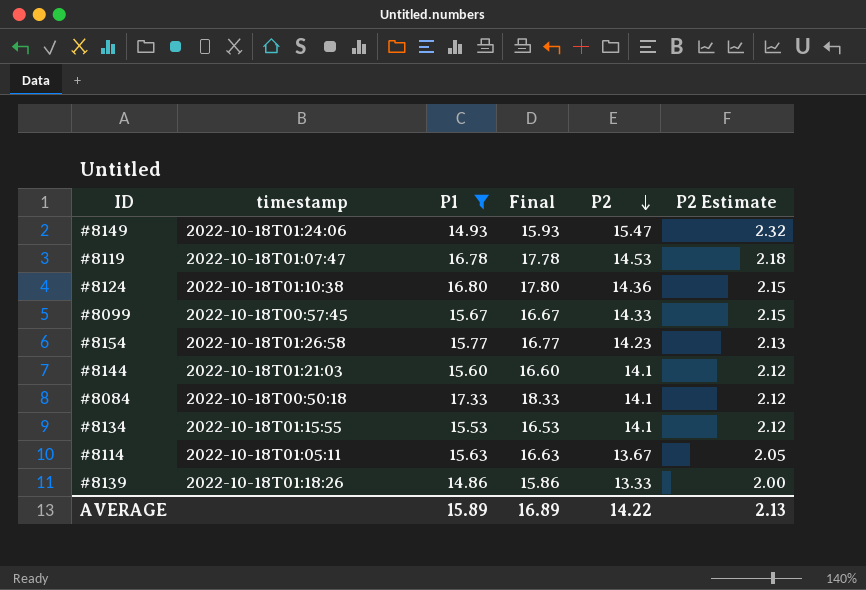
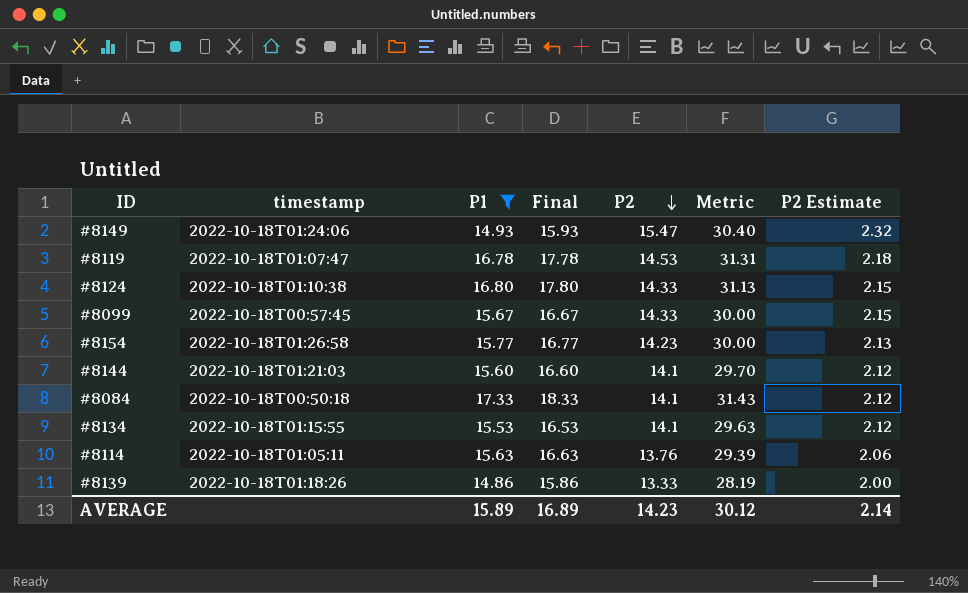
column Metric | formula: none -> [P1] + [P2]
#8124 | P2: 14.36 -> 14.33
#8114 | P2: 13.67 -> 13.76
#8114 | P2 Estimate: 2.05 -> 2.06
AVERAGE | P2: 14.22 -> 14.23
AVERAGE | P2 Estimate: 2.13 -> 2.14

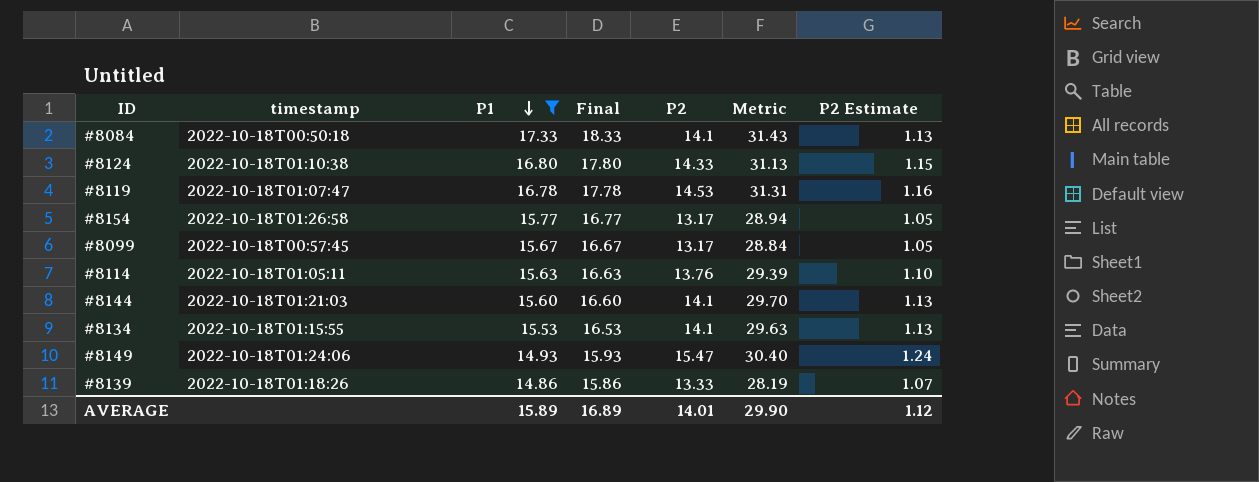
row order: P2 descending -> P1 descending
column P2 Estimate | formula: [P2] * 0.15 -> [P2] * 0.08
#8154 | P2: 14.23 -> 13.17
#8154 | Metric: 30.00 -> 28.94
#8099 | P2: 14.33 -> 13.17
#8099 | Metric: 30.00 -> 28.84
AVERAGE | P2: 14.23 -> 14.01
AVERAGE | Metric: 30.12 -> 29.90
AVERAGE | P2 Estimate: 2.14 -> 1.12

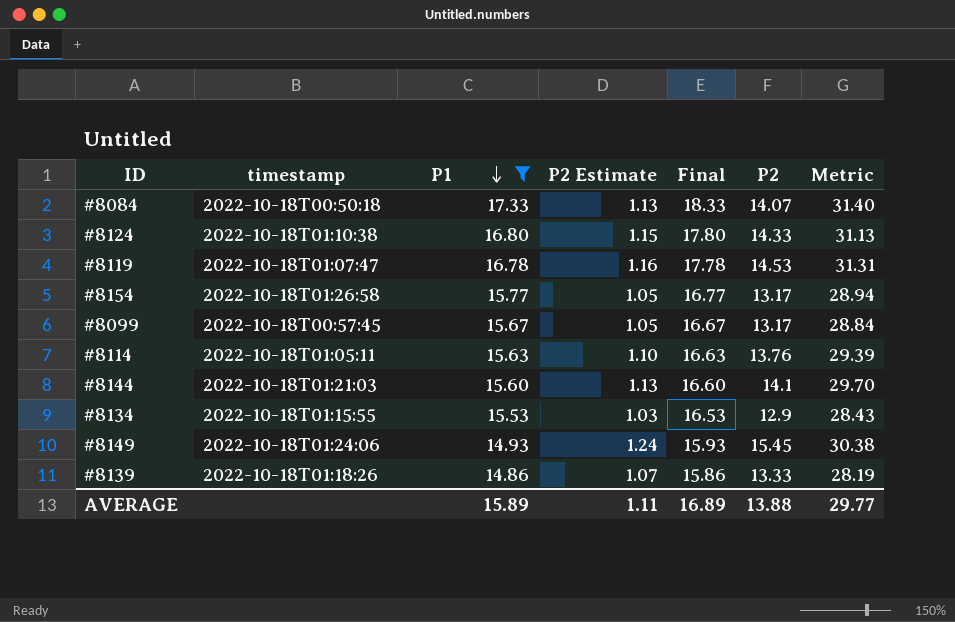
column P2 Estimate | position: 7 -> 4
#8084 | P2: 14.1 -> 14.07
#8084 | Metric: 31.43 -> 31.40
#8134 | P2 Estimate: 1.13 -> 1.03
#8134 | P2: 14.1 -> 12.9
#8134 | Metric: 29.63 -> 28.43
#8149 | P2: 15.47 -> 15.45
#8149 | Metric: 30.40 -> 30.38
AVERAGE | P2 Estimate: 1.12 -> 1.11
AVERAGE | P2: 14.01 -> 13.88
AVERAGE | Metric: 29.90 -> 29.77

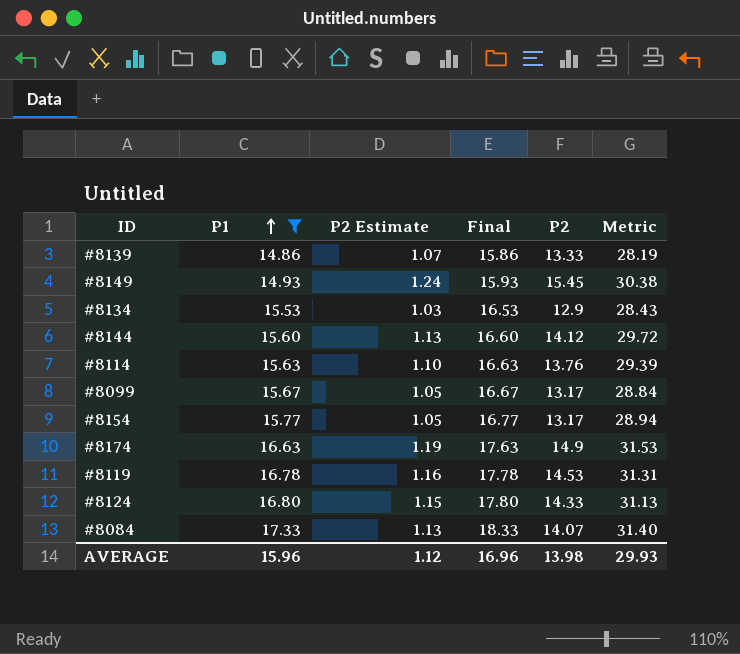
row order: P1 descending -> P1 ascending
column timestamp | position: 2 -> none
#8144 | P2: 14.1 -> 14.12
#8144 | Metric: 29.70 -> 29.72
row #8174: none -> 16.63 | 1.19 | 17.63 | 14.9 | 31.53
AVERAGE | P1: 15.89 -> 15.96
AVERAGE | P2 Estimate: 1.11 -> 1.12
AVERAGE | Final: 16.89 -> 16.96
AVERAGE | P2: 13.88 -> 13.98
AVERAGE | Metric: 29.77 -> 29.93

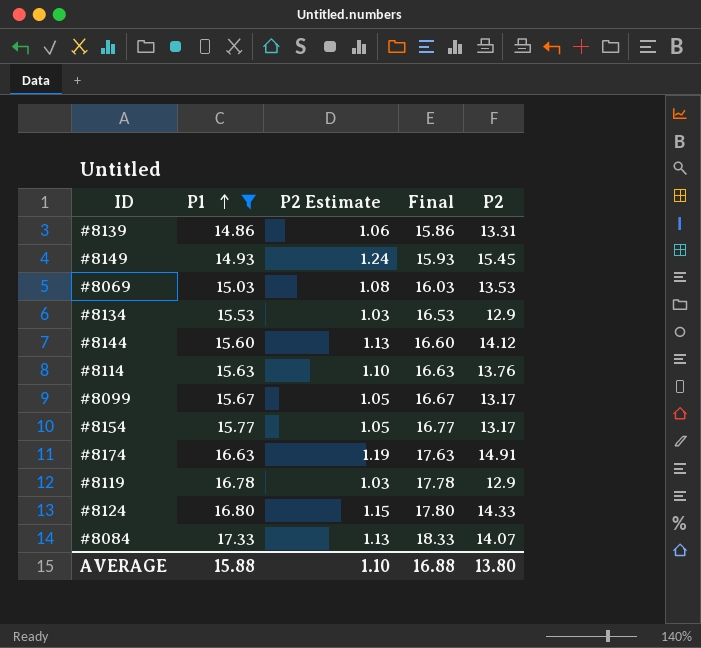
column Metric | formula: [P1] + [P2] -> none
#8139 | P2 Estimate: 1.07 -> 1.06
#8139 | P2: 13.33 -> 13.31
row #8069: none -> 15.03 | 1.08 | 16.03 | 13.53
#8174 | P2: 14.9 -> 14.91
#8119 | P2 Estimate: 1.16 -> 1.03
#8119 | P2: 14.53 -> 12.9
AVERAGE | P1: 15.96 -> 15.88
AVERAGE | P2 Estimate: 1.12 -> 1.10
AVERAGE | Final: 16.96 -> 16.88
AVERAGE | P2: 13.98 -> 13.80

